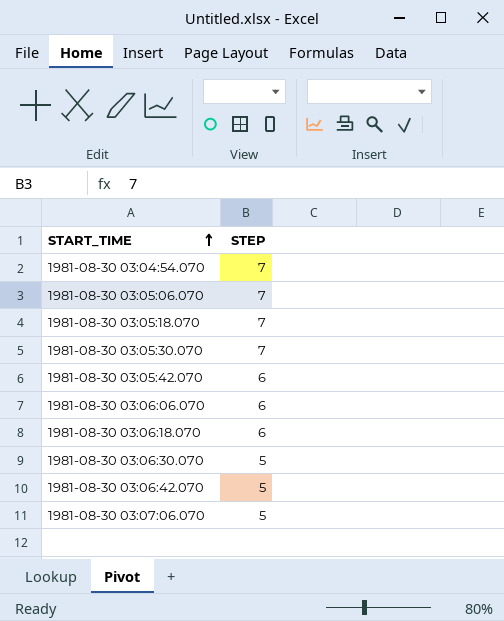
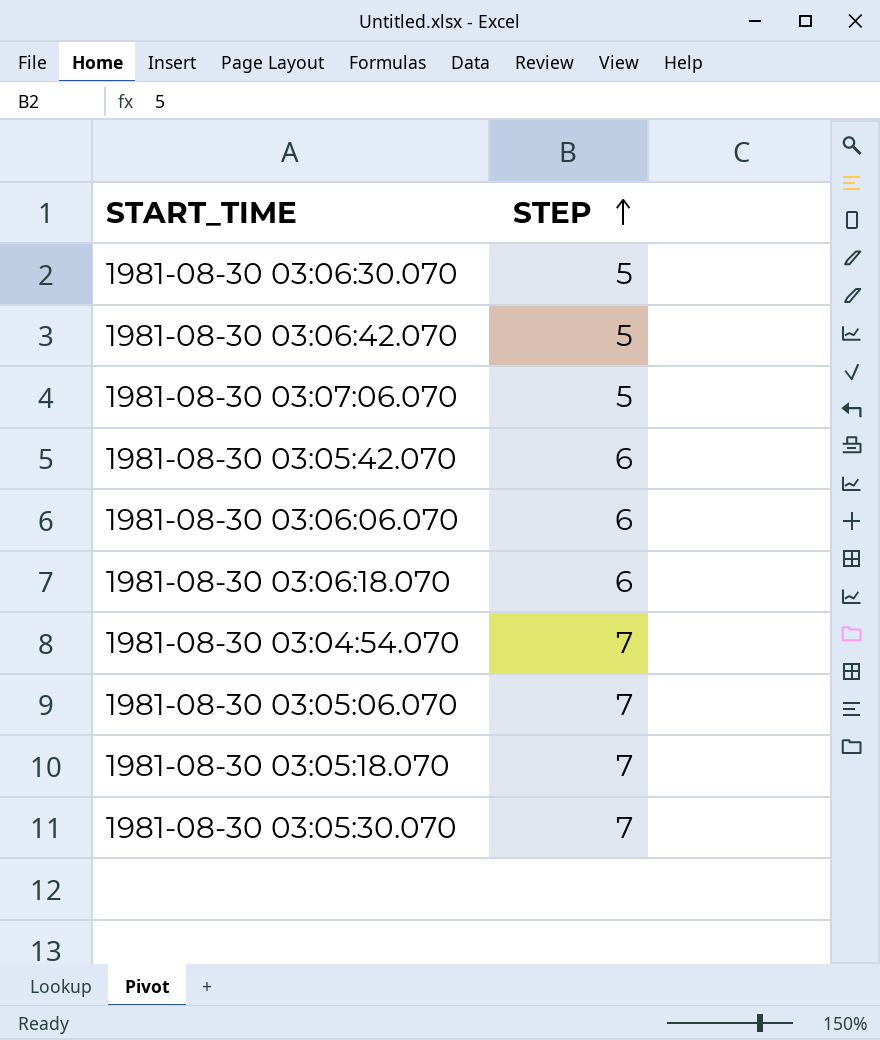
row order: START_TIME ascending -> STEP ascending

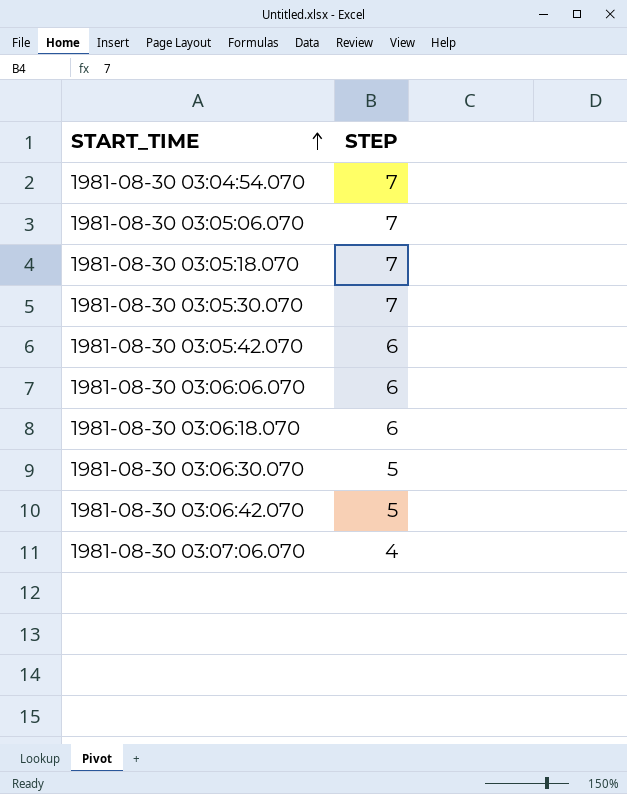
row order: STEP ascending -> START_TIME ascending
1981-08-30 03:07:06.070 | STEP: 5 -> 4

